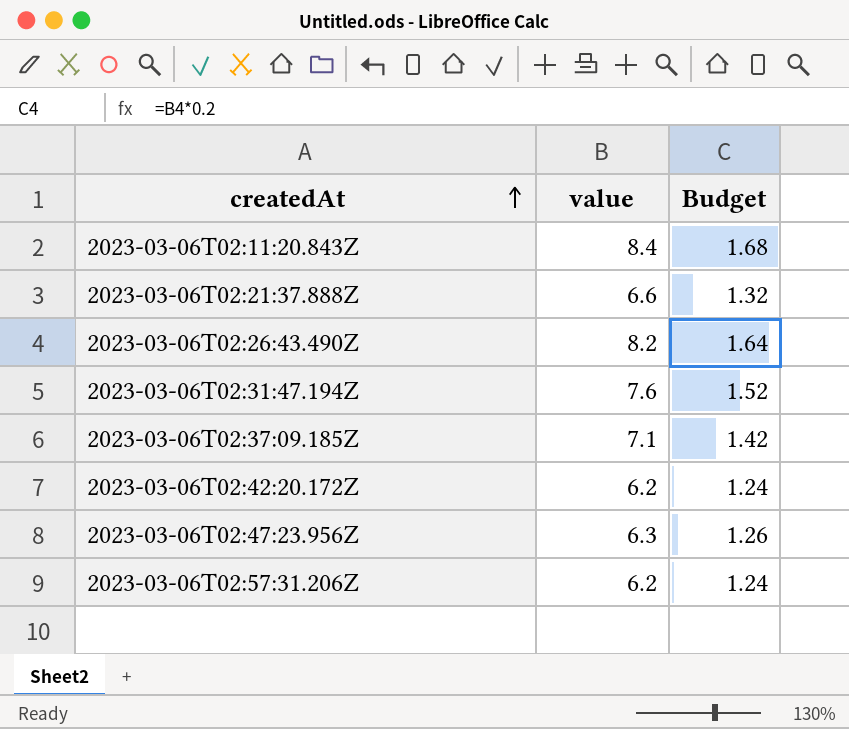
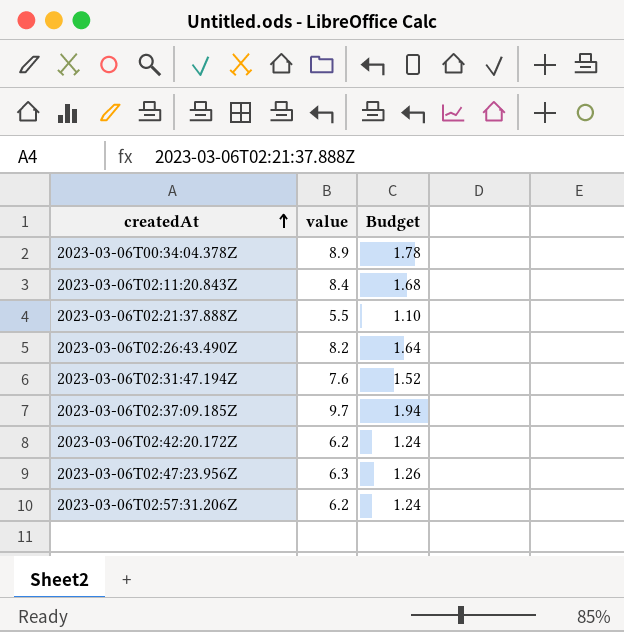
row 2023-03-06T00:34:04.378Z: none -> 8.9 | 1.78
2023-03-06T02:21:37.888Z | value: 6.6 -> 5.5
2023-03-06T02:21:37.888Z | Budget: 1.32 -> 1.10
2023-03-06T02:37:09.185Z | value: 7.1 -> 9.7
2023-03-06T02:37:09.185Z | Budget: 1.42 -> 1.94

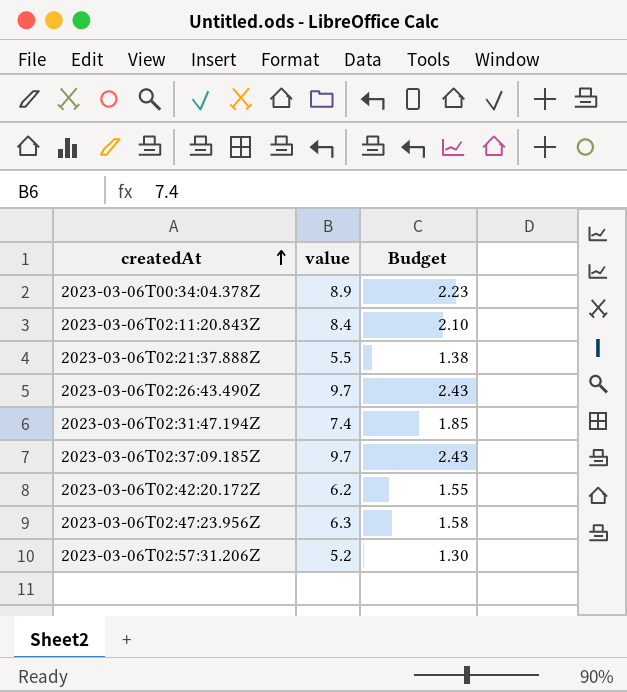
column Budget | formula: [value] * 0.2 -> [value] * 0.25
2023-03-06T02:26:43.490Z | value: 8.2 -> 9.7
2023-03-06T02:31:47.194Z | value: 7.6 -> 7.4
2023-03-06T02:57:31.206Z | value: 6.2 -> 5.2

